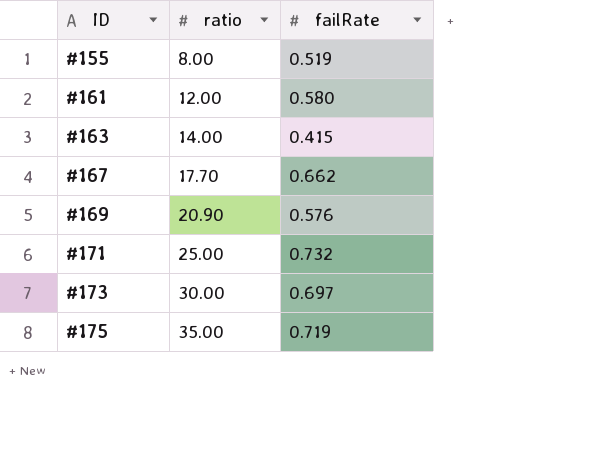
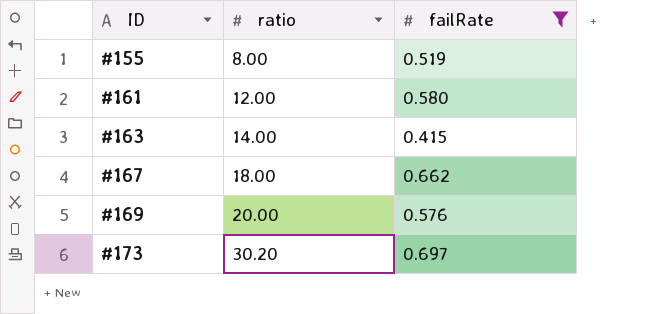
filter: none -> failRate <= 0.697
#167 | ratio: 17.70 -> 18.00
#169 | ratio: 20.90 -> 20.00
#173 | ratio: 30.00 -> 30.20

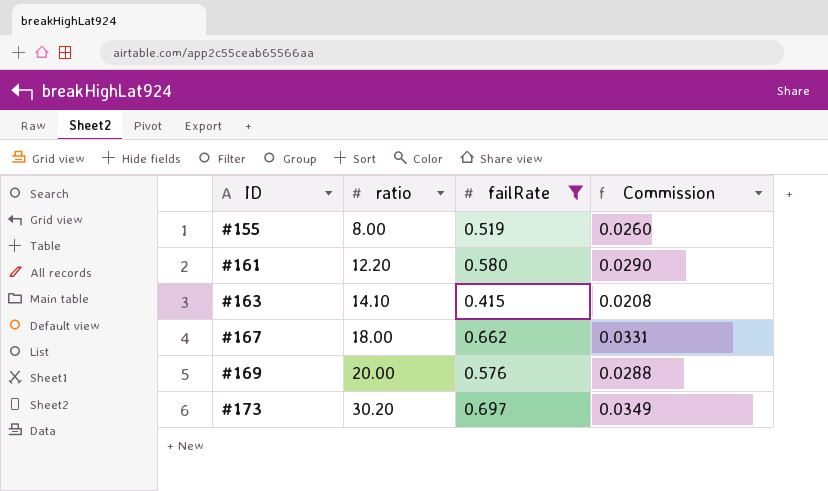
column Commission | formula: none -> [failRate] * 0.05
#161 | ratio: 12.00 -> 12.20
#163 | ratio: 14.00 -> 14.10

